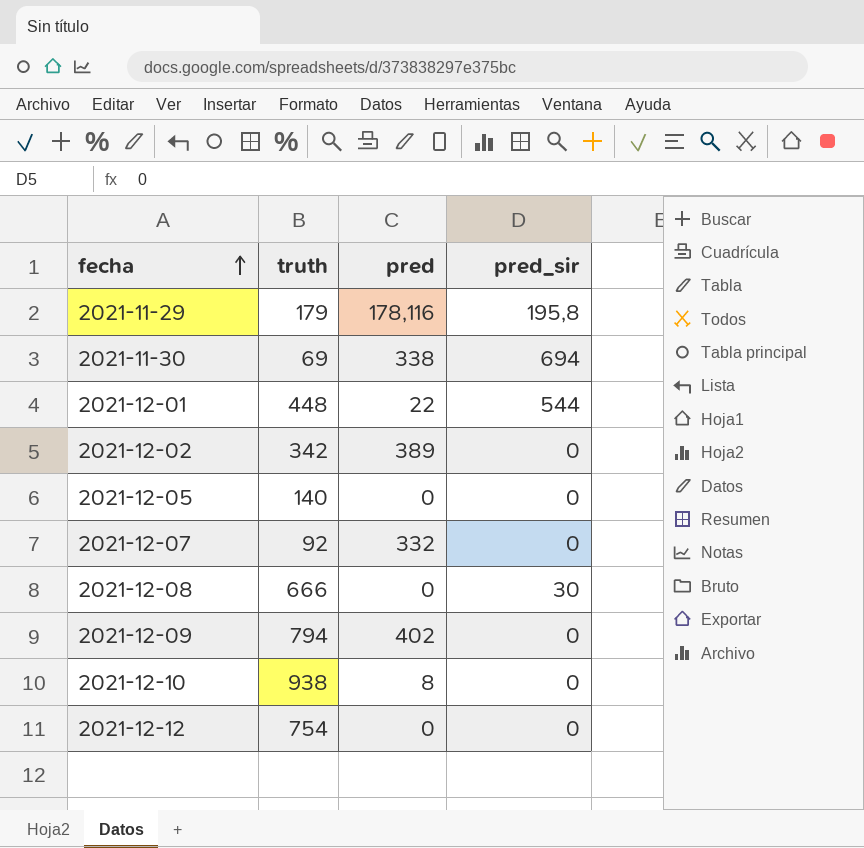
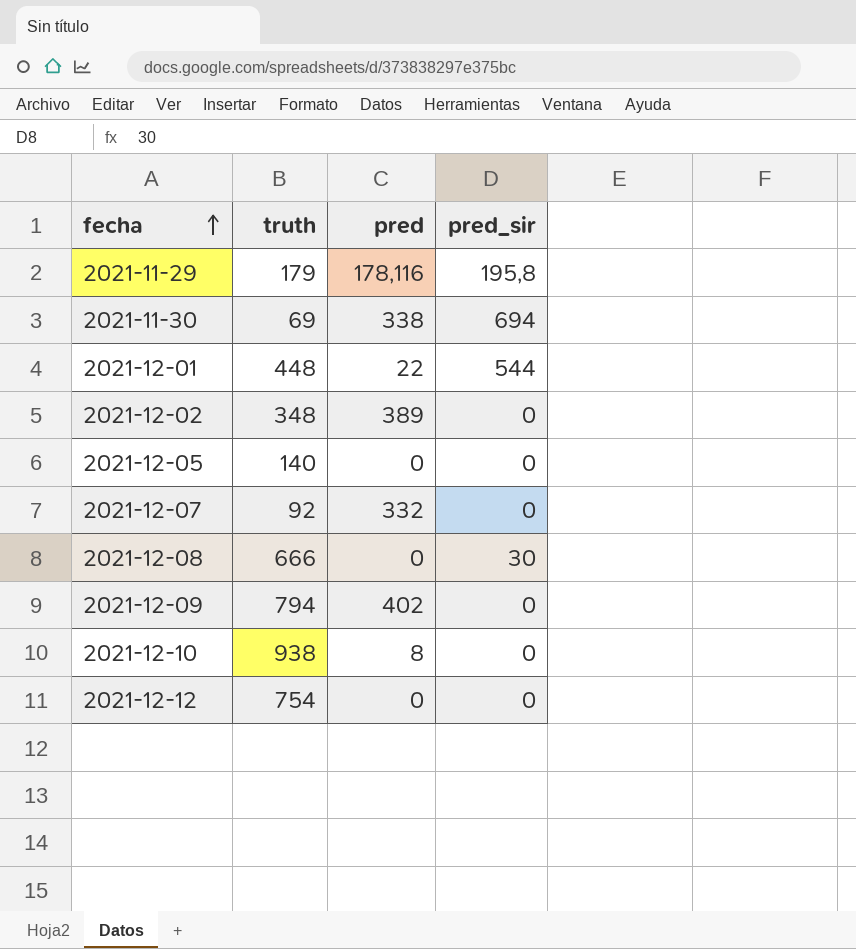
2021-12-02 | truth: 342 -> 348

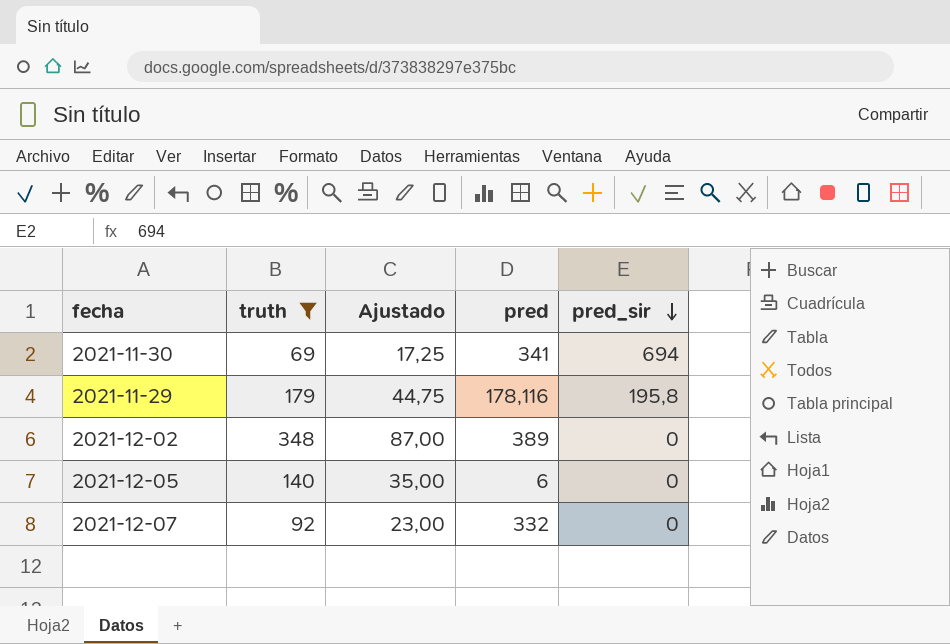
filter: none -> truth <= 348
row order: fecha ascending -> pred_sir descending
column Ajustado | formula: none -> [truth] * 0,25
2021-11-30 | pred: 338 -> 341
2021-12-05 | pred: 0 -> 6

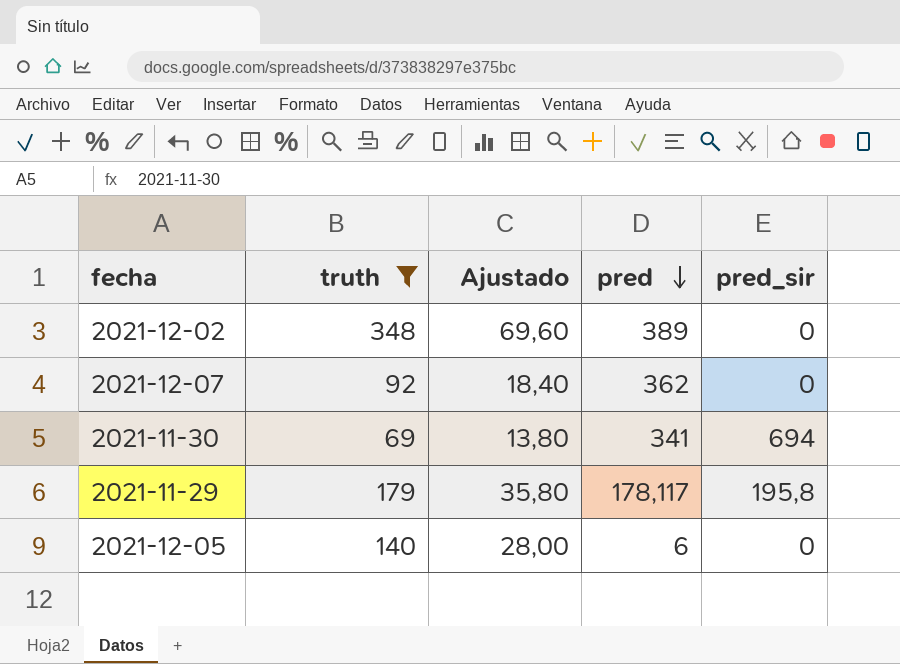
row order: pred_sir descending -> pred descending
column Ajustado | formula: [truth] * 0,25 -> [truth] * 0,2
2021-12-07 | pred: 332 -> 362
2021-11-29 | pred: 178,116 -> 178,117

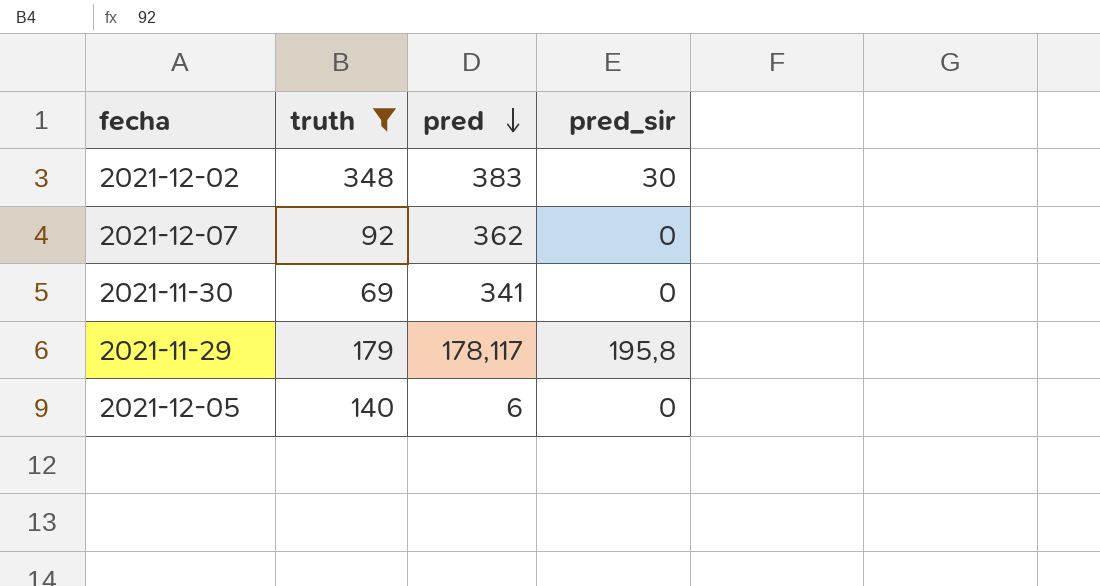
column Ajustado | formula: [truth] * 0,2 -> none
2021-12-02 | pred: 389 -> 383
2021-12-02 | pred_sir: 0 -> 30
2021-11-30 | pred_sir: 694 -> 0

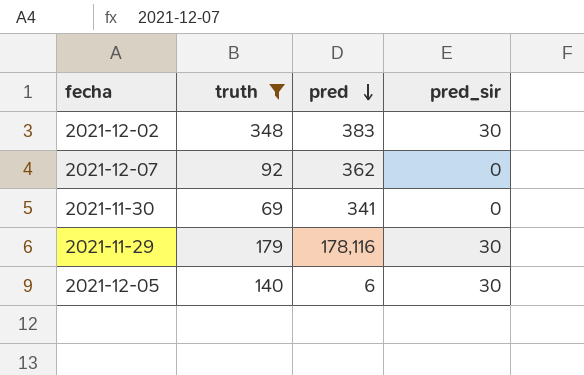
2021-11-29 | pred: 178,117 -> 178,116
2021-11-29 | pred_sir: 195,8 -> 30
2021-12-05 | pred_sir: 0 -> 30

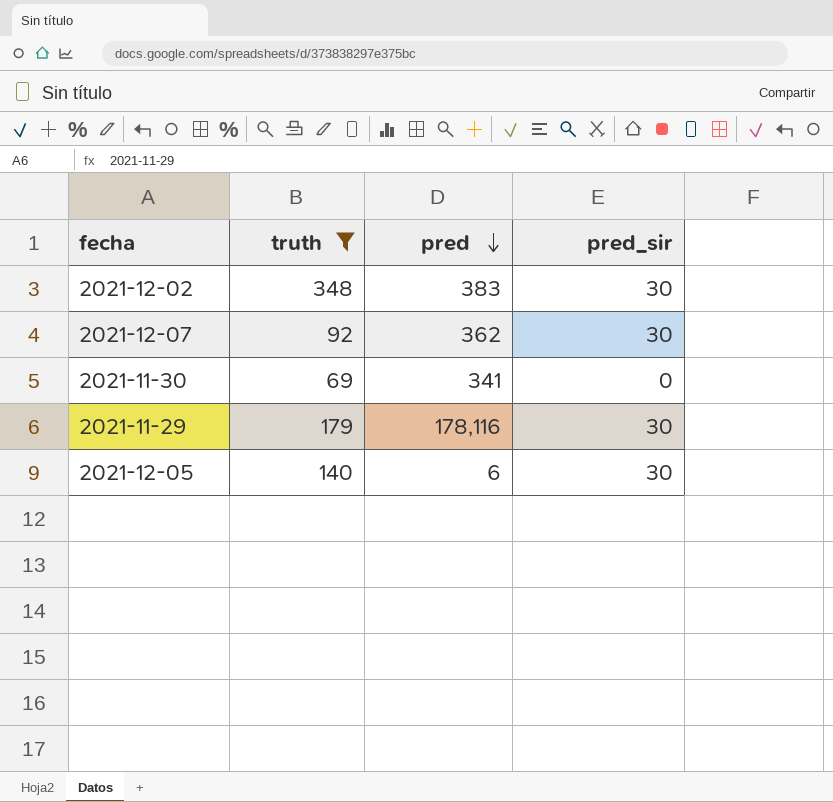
2021-12-07 | pred_sir: 0 -> 30

